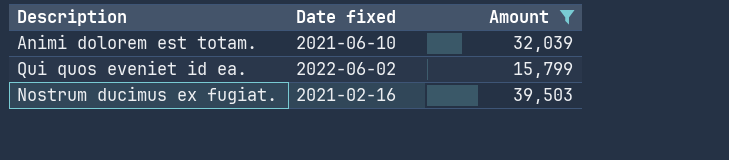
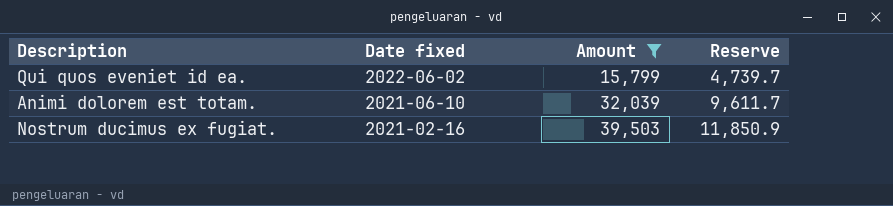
row order: none -> Date fixed descending
column Reserve | formula: none -> [Amount] * 0.3

